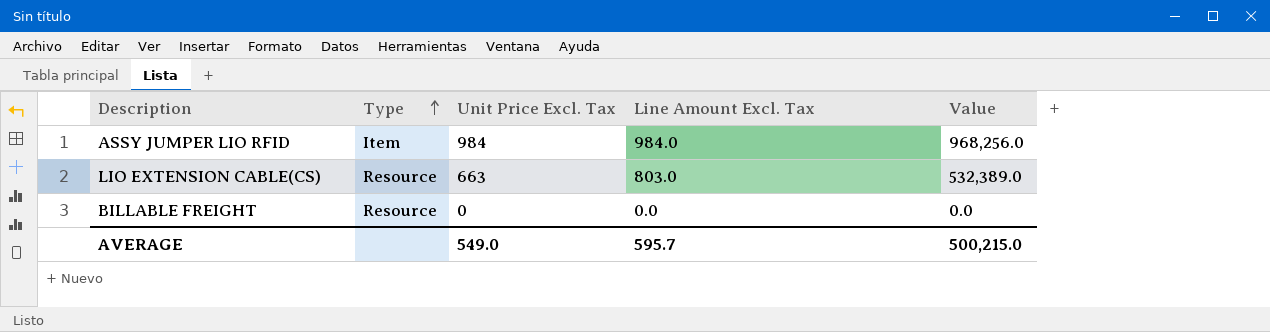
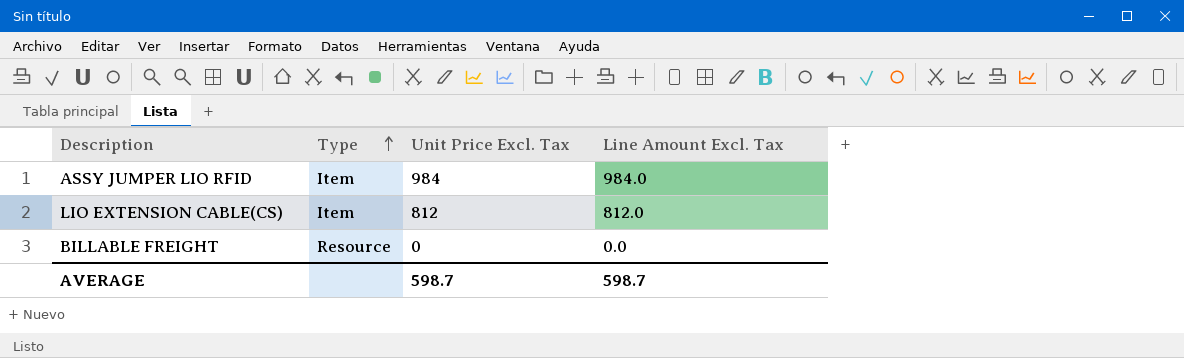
column Value | formula: [Unit Price Excl. Tax] * [Line Amount Excl. Tax] -> none
LIO EXTENSION CABLE(CS) | Type: Resource -> Item
LIO EXTENSION CABLE(CS) | Unit Price Excl. Tax: 663 -> 812
LIO EXTENSION CABLE(CS) | Line Amount Excl. Tax: 803.0 -> 812.0
AVERAGE | Unit Price Excl. Tax: 549.0 -> 598.7
AVERAGE | Line Amount Excl. Tax: 595.7 -> 598.7

